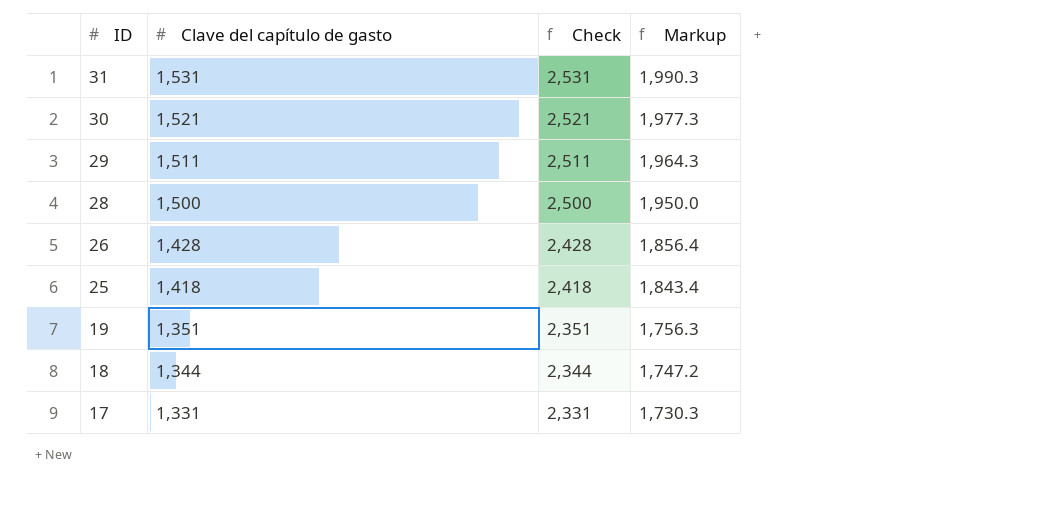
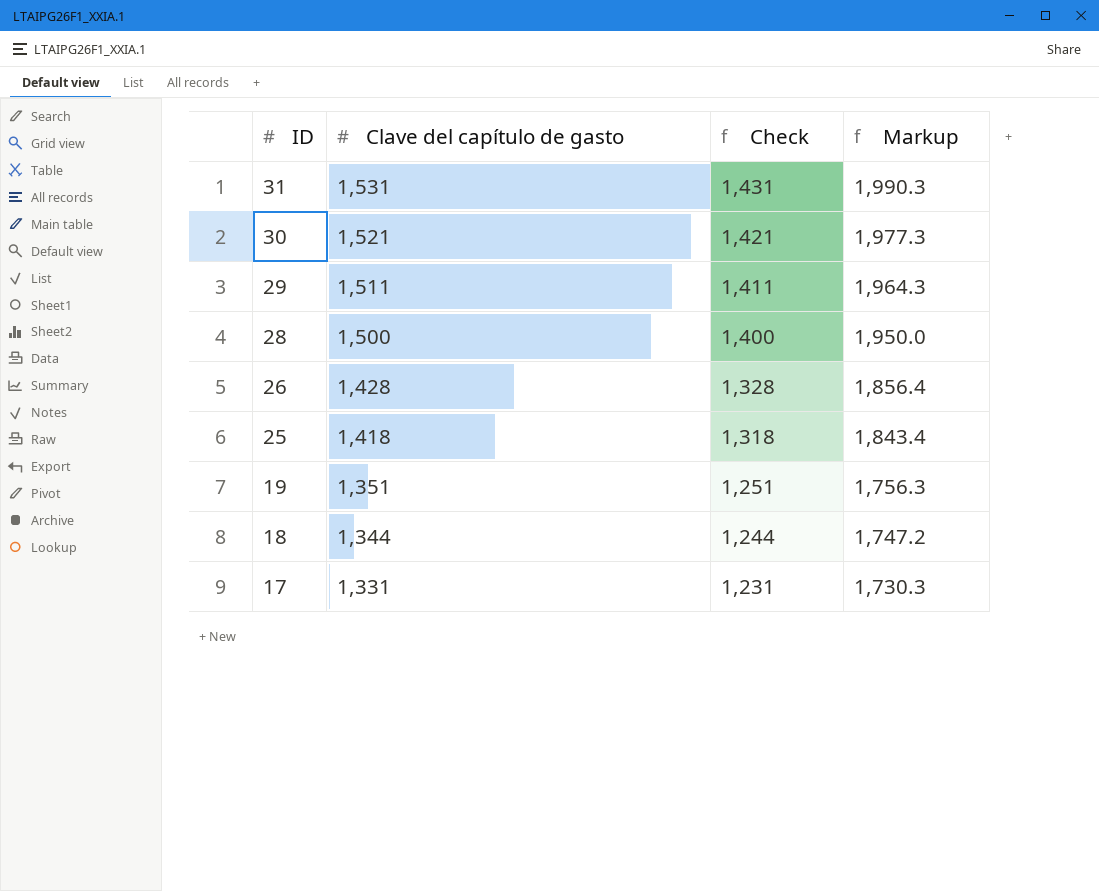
column Check | formula: [Clave del capítulo de gasto] + 1000 -> [Clave del capítulo de gasto] - 100

